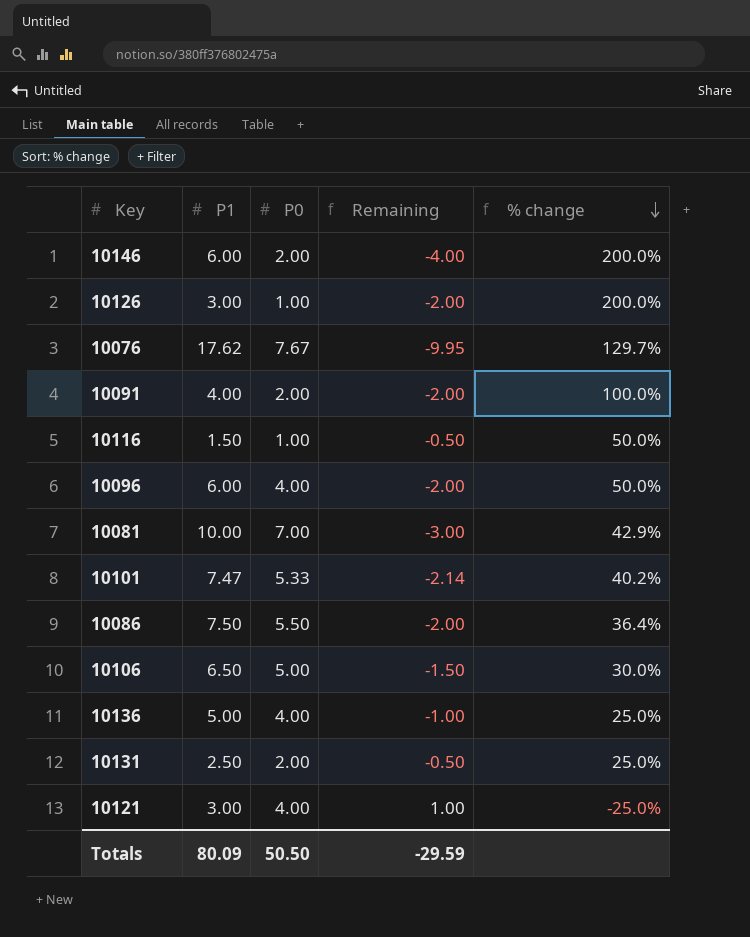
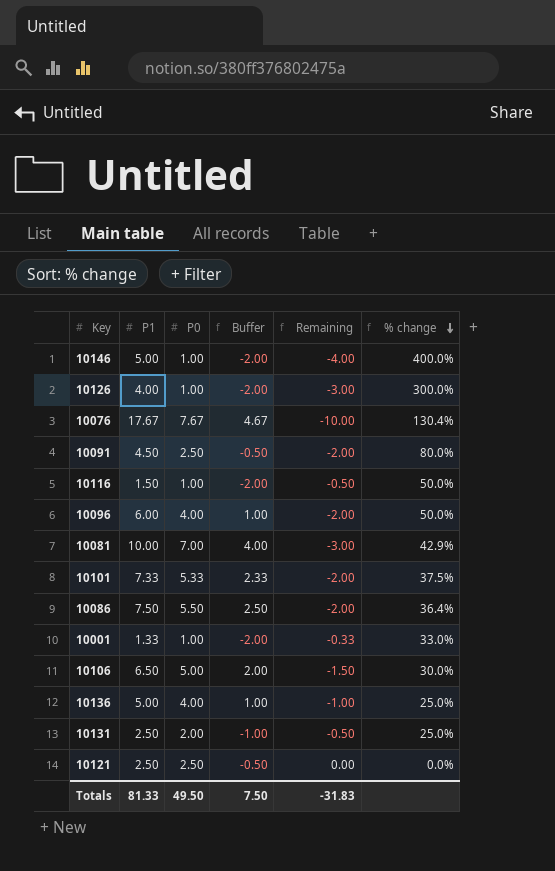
column Buffer | formula: none -> [P0] - 3
10146 | P1: 6.00 -> 5.00
10146 | P0: 2.00 -> 1.00
10146 | % change: 200.0% -> 400.0%
10126 | P1: 3.00 -> 4.00
10126 | Remaining: -2.00 -> -3.00
10126 | % change: 200.0% -> 300.0%
10076 | P1: 17.62 -> 17.67
10076 | Remaining: -9.95 -> -10.00
10076 | % change: 129.7% -> 130.4%
10091 | P1: 4.00 -> 4.50
10091 | P0: 2.00 -> 2.50
10091 | % change: 100.0% -> 80.0%
10101 | P1: 7.47 -> 7.33
10101 | Remaining: -2.14 -> -2.00
10101 | % change: 40.2% -> 37.5%
row 10001: none -> 1.33 | 1.00 | -2.00 | -0.33 | 33.0%
10121 | P1: 3.00 -> 2.50
10121 | P0: 4.00 -> 2.50
10121 | Remaining: 1.00 -> 0.00
10121 | % change: -25.0% -> 0.0%
Totals | P1: 80.09 -> 81.33
Totals | P0: 50.50 -> 49.50
Totals | Remaining: -29.59 -> -31.83

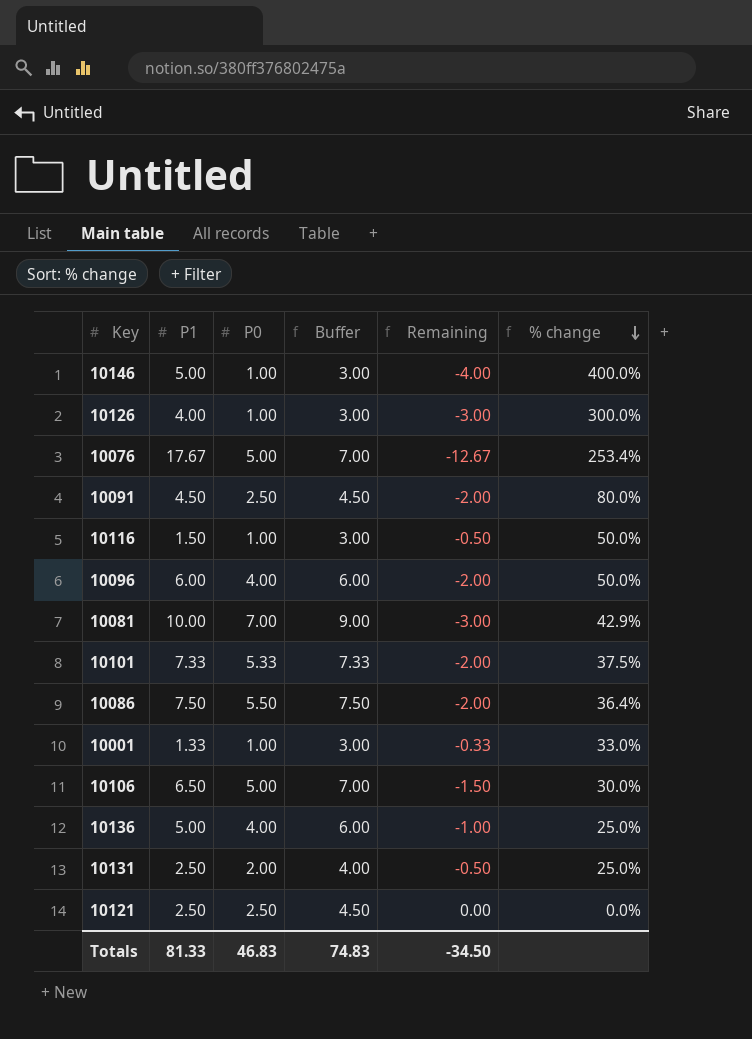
column Buffer | formula: [P0] - 3 -> [P0] + 2
10076 | P0: 7.67 -> 5.00
10076 | Remaining: -10.00 -> -12.67
10076 | % change: 130.4% -> 253.4%
Totals | P0: 49.50 -> 46.83
Totals | Buffer: 7.50 -> 74.83
Totals | Remaining: -31.83 -> -34.50

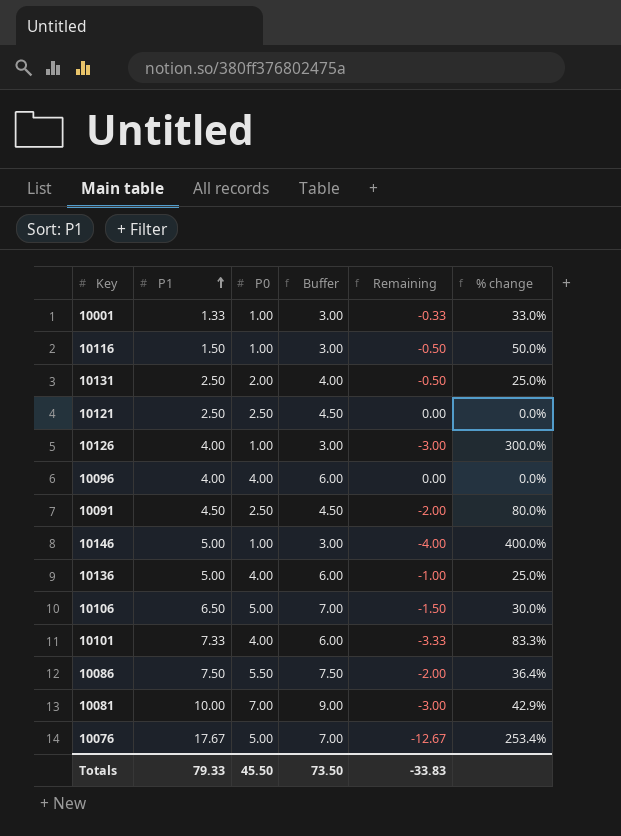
row order: % change descending -> P1 ascending
10096 | P1: 6.00 -> 4.00
10096 | Remaining: -2.00 -> 0.00
10096 | % change: 50.0% -> 0.0%
10101 | P0: 5.33 -> 4.00
10101 | Buffer: 7.33 -> 6.00
10101 | Remaining: -2.00 -> -3.33
10101 | % change: 37.5% -> 83.3%
Totals | P1: 81.33 -> 79.33
Totals | P0: 46.83 -> 45.50
Totals | Buffer: 74.83 -> 73.50
Totals | Remaining: -34.50 -> -33.83

